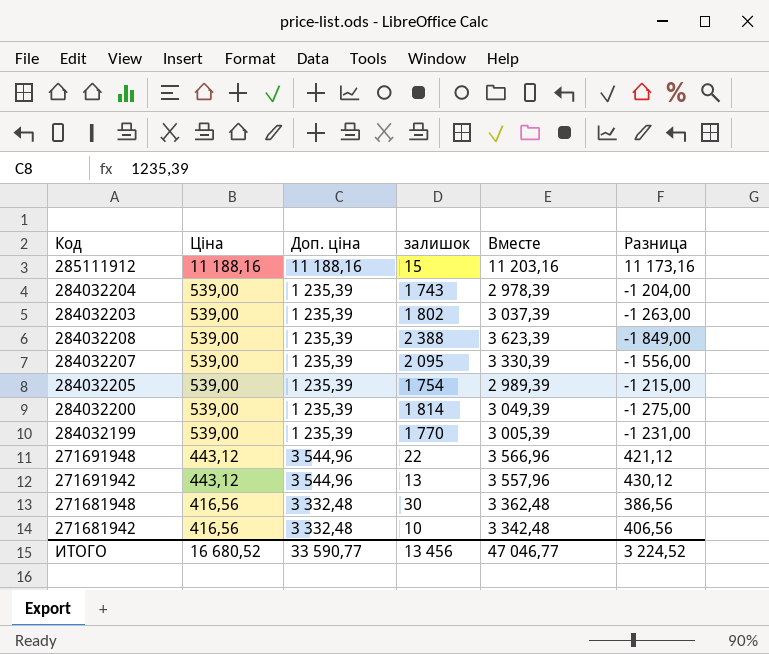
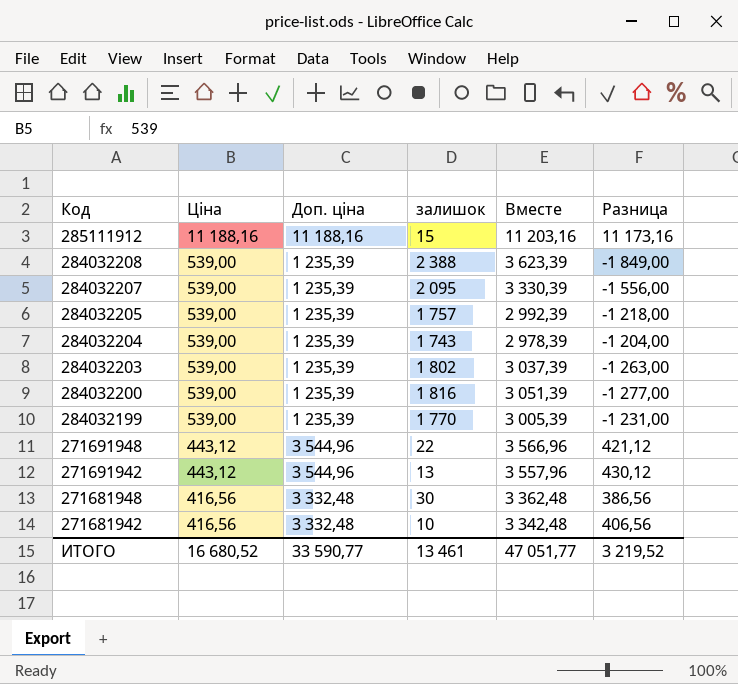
row order: Ціна descending -> Код descending
284032205 | залишок: 1 754 -> 1 757
284032205 | Вместе: 2 989,39 -> 2 992,39
284032205 | Разница: -1 215,00 -> -1 218,00
284032200 | залишок: 1 814 -> 1 816
284032200 | Вместе: 3 049,39 -> 3 051,39
284032200 | Разница: -1 275,00 -> -1 277,00
ИТОГО | залишок: 13 456 -> 13 461
ИТОГО | Вместе: 47 046,77 -> 47 051,77
ИТОГО | Разница: 3 224,52 -> 3 219,52

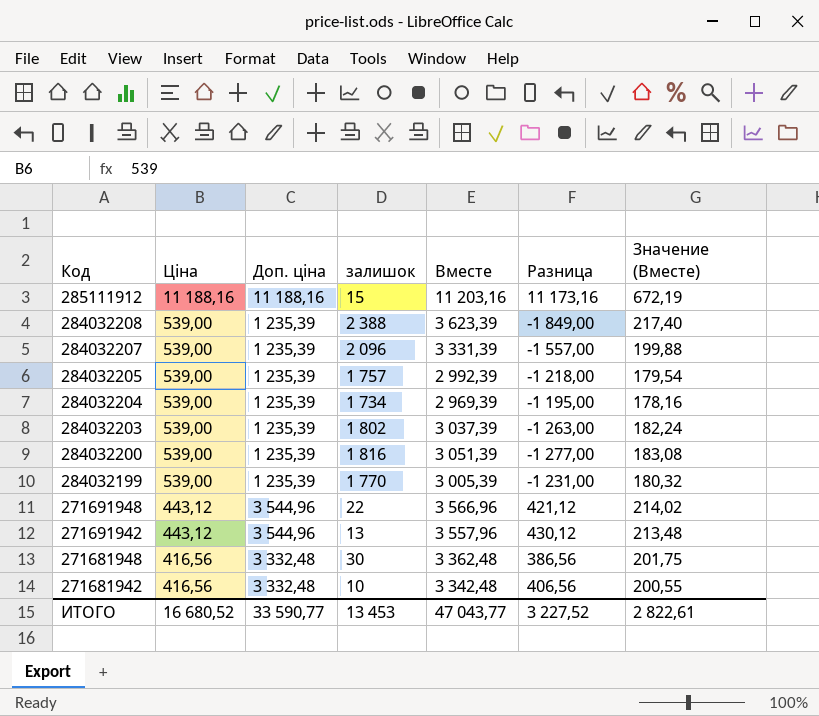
column Значение (Вместе) | formula: none -> [Вместе] * 0,06
284032207 | залишок: 2 095 -> 2 096
284032207 | Вместе: 3 330,39 -> 3 331,39
284032207 | Разница: -1 556,00 -> -1 557,00
284032204 | залишок: 1 743 -> 1 734
284032204 | Вместе: 2 978,39 -> 2 969,39
284032204 | Разница: -1 204,00 -> -1 195,00
ИТОГО | залишок: 13 461 -> 13 453
ИТОГО | Вместе: 47 051,77 -> 47 043,77
ИТОГО | Разница: 3 219,52 -> 3 227,52

